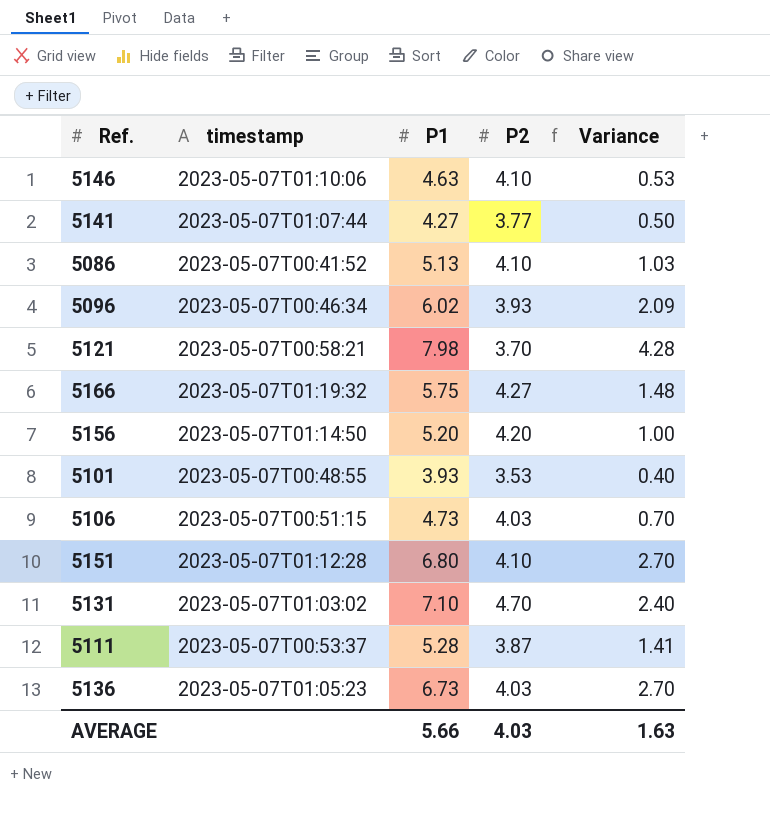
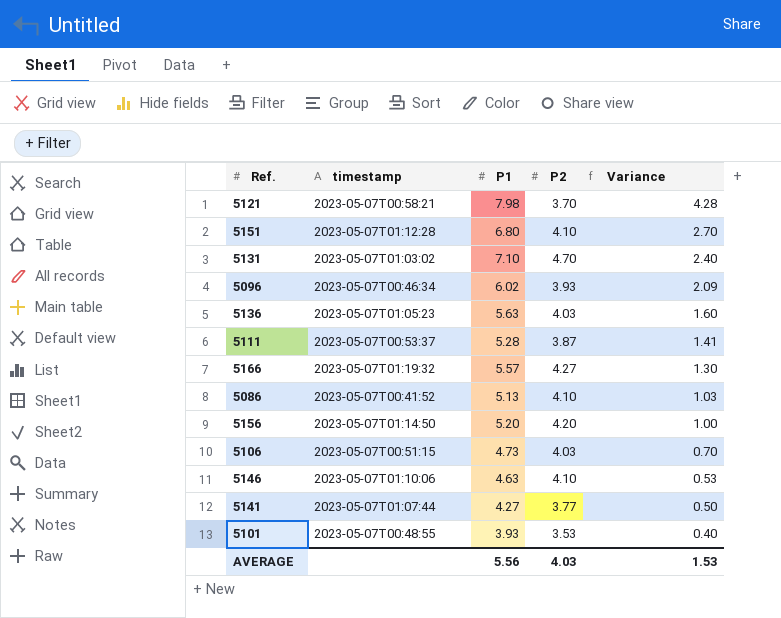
row order: none -> Variance descending
5136 | P1: 6.73 -> 5.63
5136 | Variance: 2.70 -> 1.60
5166 | P1: 5.75 -> 5.57
5166 | Variance: 1.48 -> 1.30
AVERAGE | P1: 5.66 -> 5.56
AVERAGE | Variance: 1.63 -> 1.53

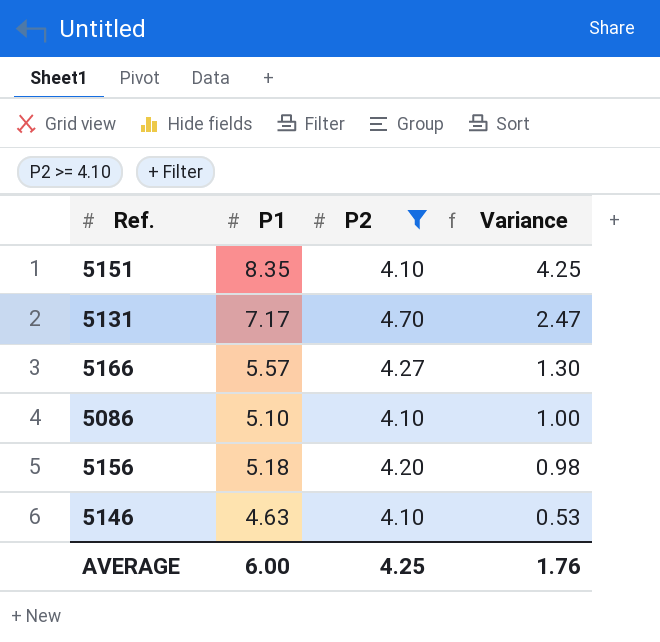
filter: none -> P2 >= 4.10
column timestamp | position: 2 -> none
5151 | P1: 6.80 -> 8.35
5151 | Variance: 2.70 -> 4.25
5131 | P1: 7.10 -> 7.17
5131 | Variance: 2.40 -> 2.47
5086 | P1: 5.13 -> 5.10
5086 | Variance: 1.03 -> 1.00
5156 | P1: 5.20 -> 5.18
5156 | Variance: 1.00 -> 0.98
AVERAGE | P1: 5.56 -> 6.00
AVERAGE | P2: 4.03 -> 4.25
AVERAGE | Variance: 1.53 -> 1.76

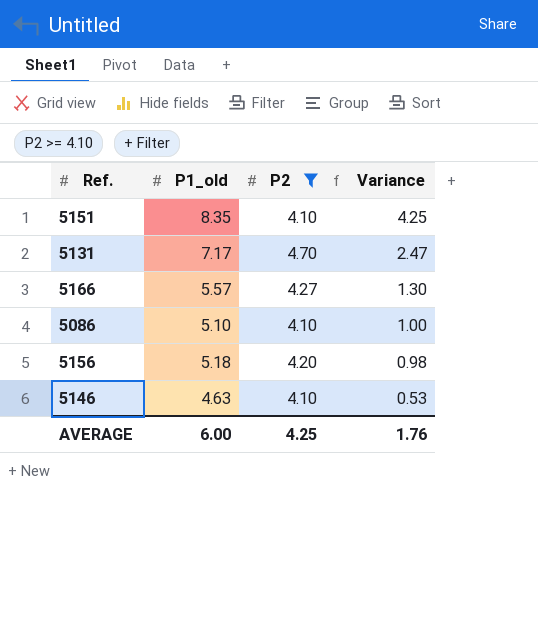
column name: P1 -> P1_old

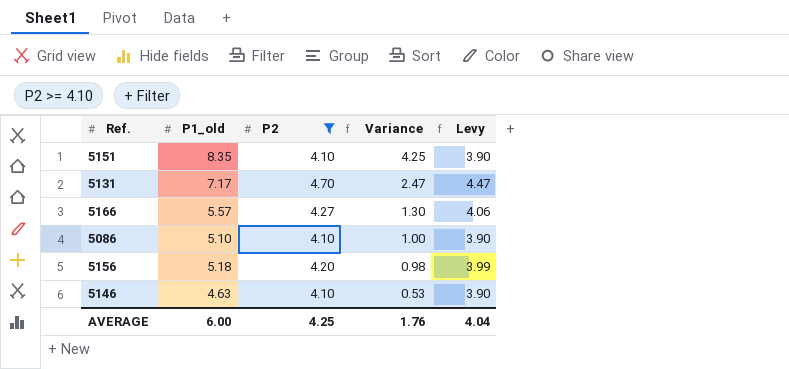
column Levy | formula: none -> [P2] * 0.95

